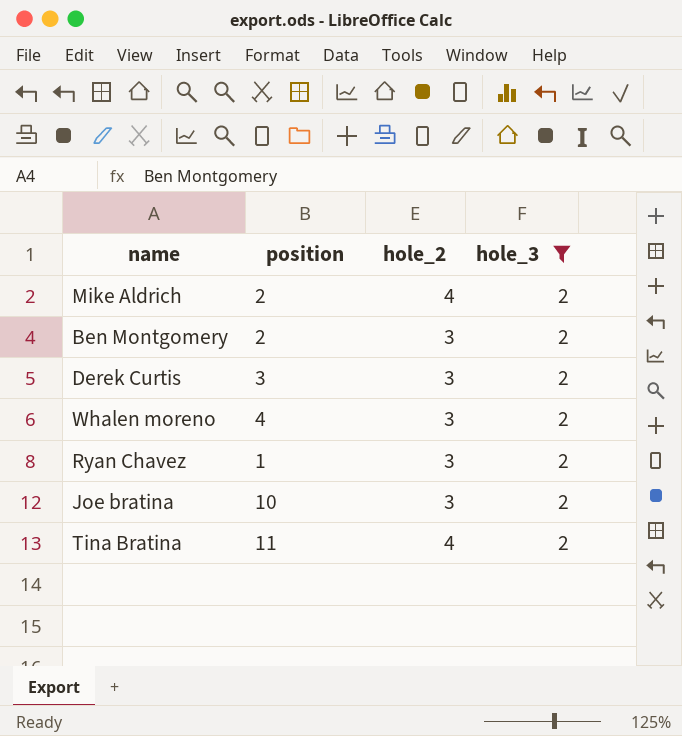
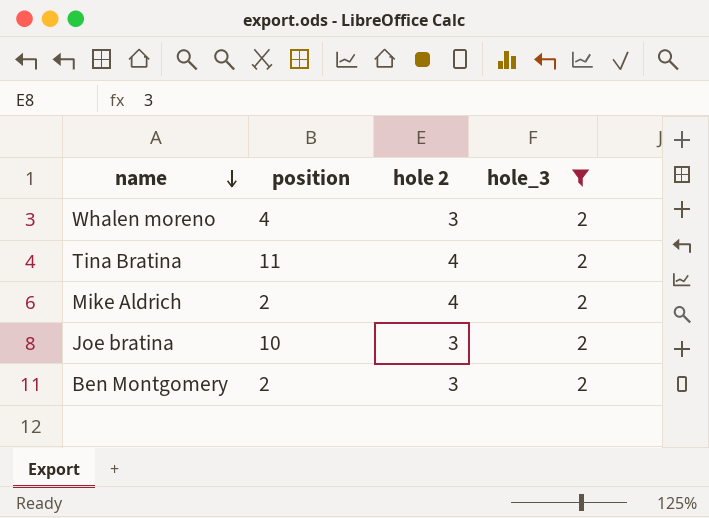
row order: none -> name descending
column name: hole_2 -> hole 2
row Derek Curtis: 3 | 3 | 2 -> none
row Ryan Chavez: 1 | 3 | 2 -> none

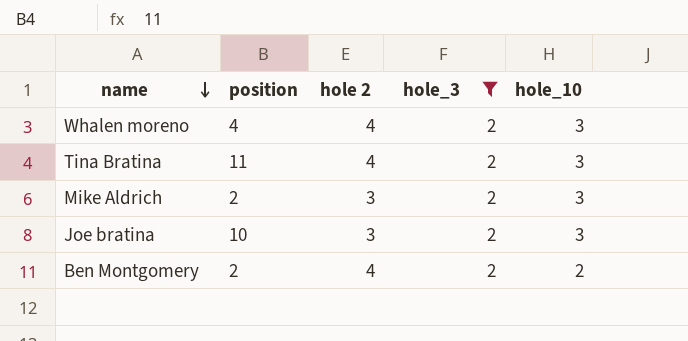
column hole_10 | position: none -> 5
Whalen moreno | hole 2: 3 -> 4
Mike Aldrich | hole 2: 4 -> 3
Ben Montgomery | hole 2: 3 -> 4

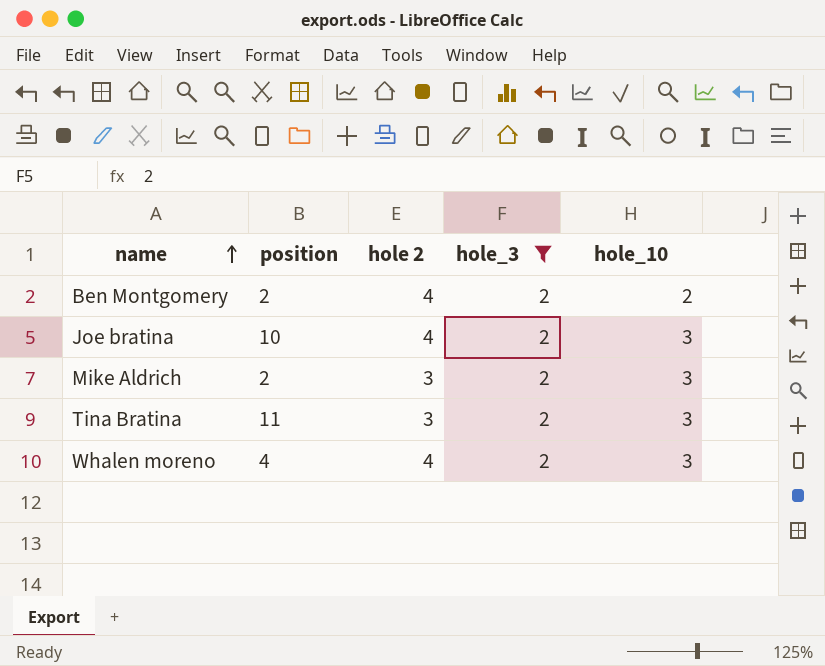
row order: name descending -> name ascending
Joe bratina | hole 2: 3 -> 4
Tina Bratina | hole 2: 4 -> 3

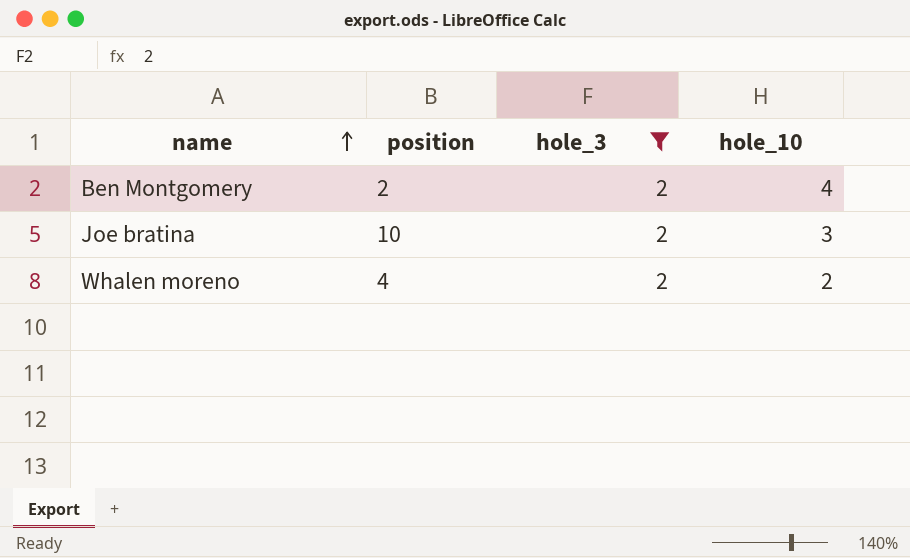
column hole 2 | position: 3 -> none
row Mike Aldrich: 2 | 3 | 2 | 3 -> none
row Tina Bratina: 11 | 3 | 2 | 3 -> none
Ben Montgomery | hole_10: 2 -> 4
Whalen moreno | hole_10: 3 -> 2

